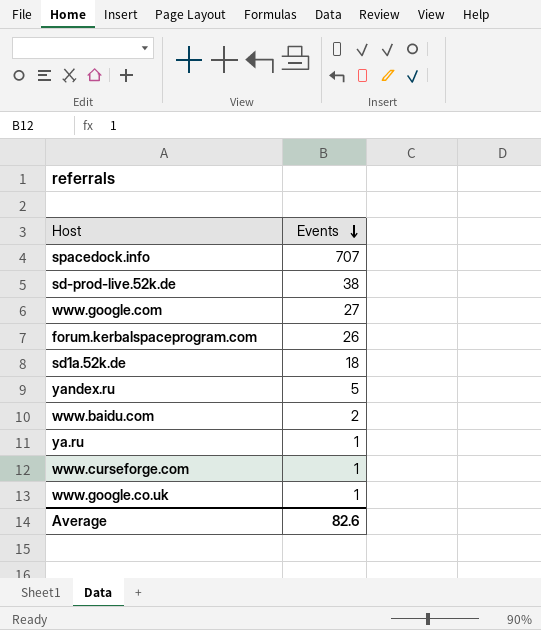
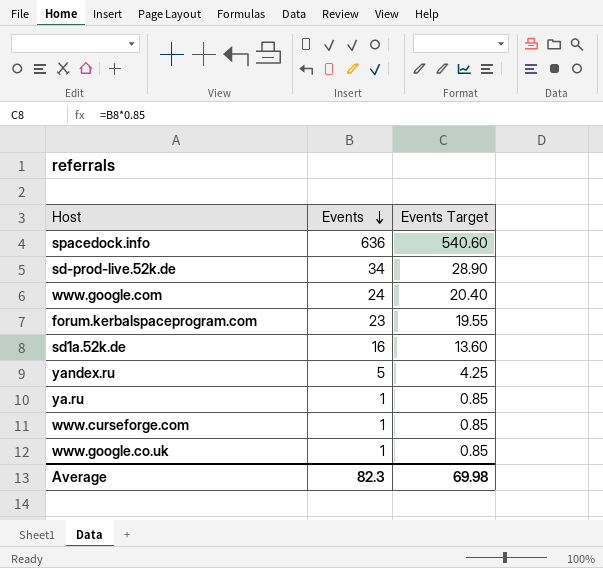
column Events Target | formula: none -> [Events] * 0.85
row www.baidu.com: 2 -> none
spacedock.info | Events: 707 -> 636
sd-prod-live.52k.de | Events: 38 -> 34
www.google.com | Events: 27 -> 24
forum.kerbalspaceprogram.com | Events: 26 -> 23
sd1a.52k.de | Events: 18 -> 16
Average | Events: 82.6 -> 82.3

